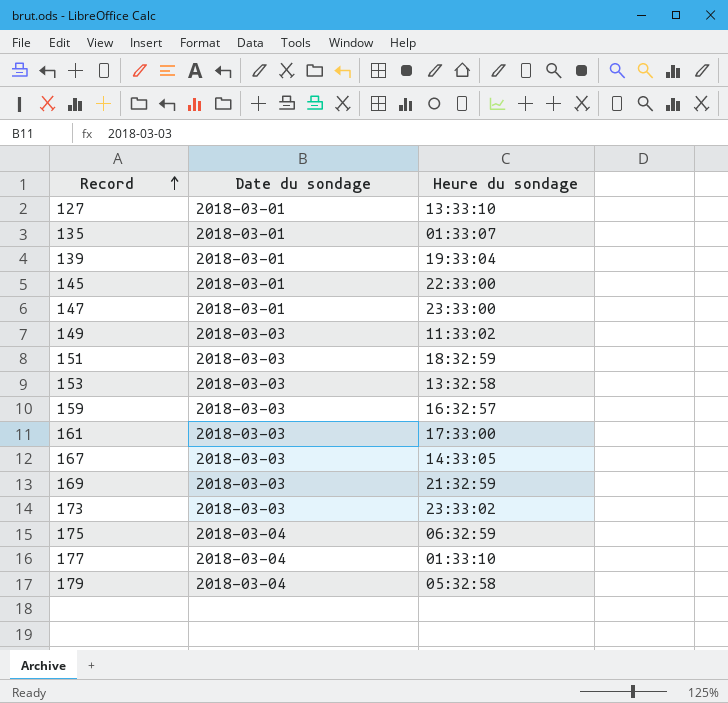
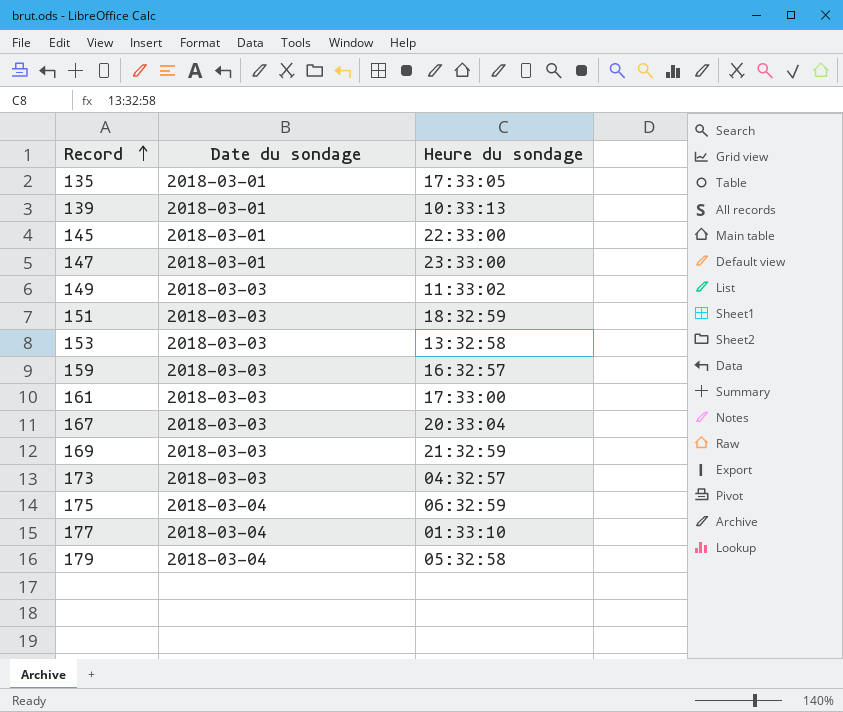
row 127: 2018-03-01 | 13:33:10 -> none
135 | Heure du sondage: 01:33:07 -> 17:33:05
139 | Heure du sondage: 19:33:04 -> 10:33:13
167 | Heure du sondage: 14:33:05 -> 20:33:04
173 | Heure du sondage: 23:33:02 -> 04:32:57

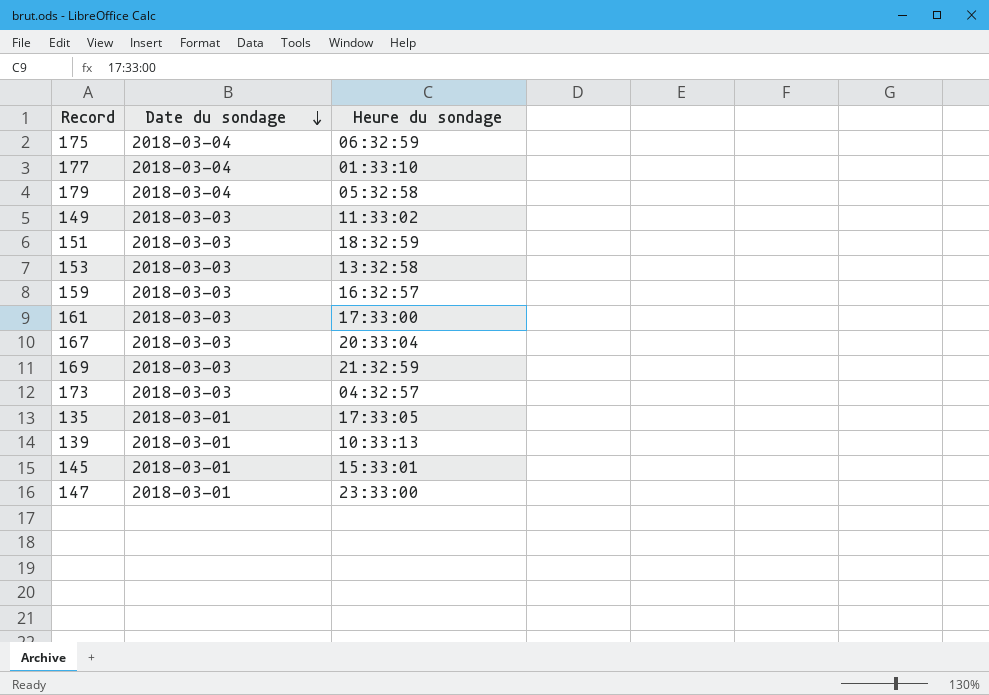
row order: Record ascending -> Date du sondage descending
145 | Heure du sondage: 22:33:00 -> 15:33:01

